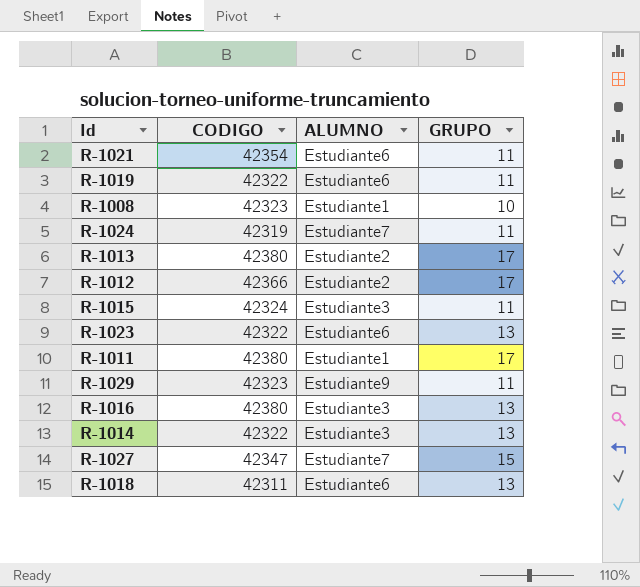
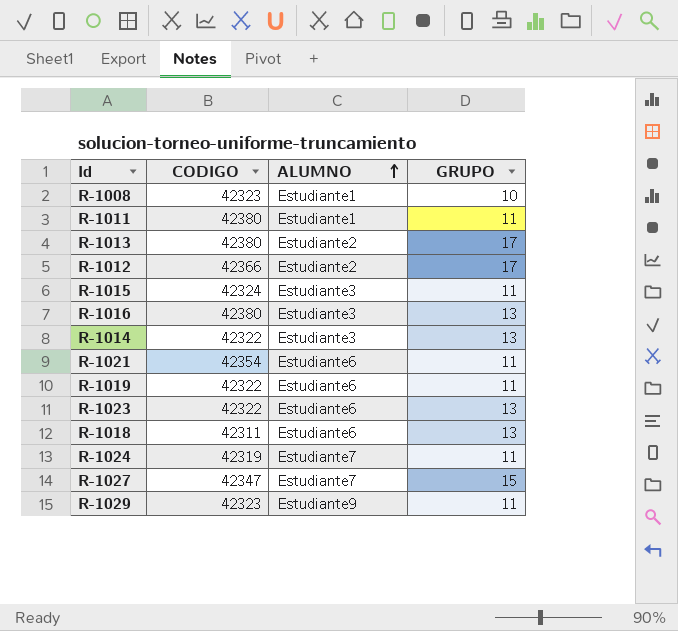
row order: none -> ALUMNO ascending
R-1011 | GRUPO: 17 -> 11

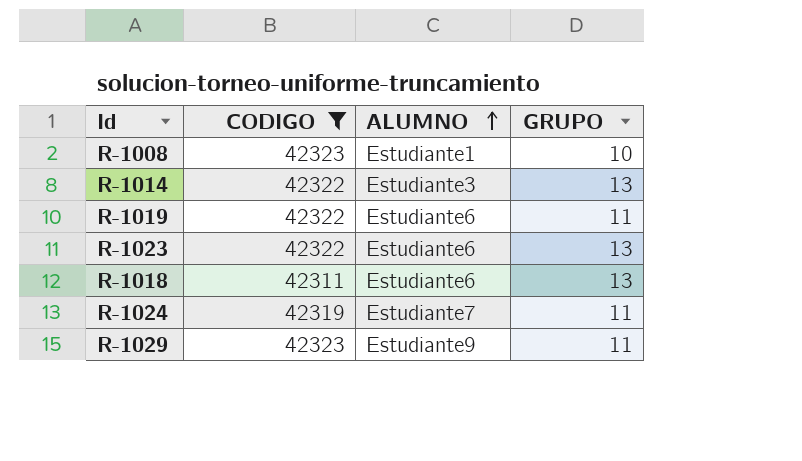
filter: none -> CODIGO <= 42323

